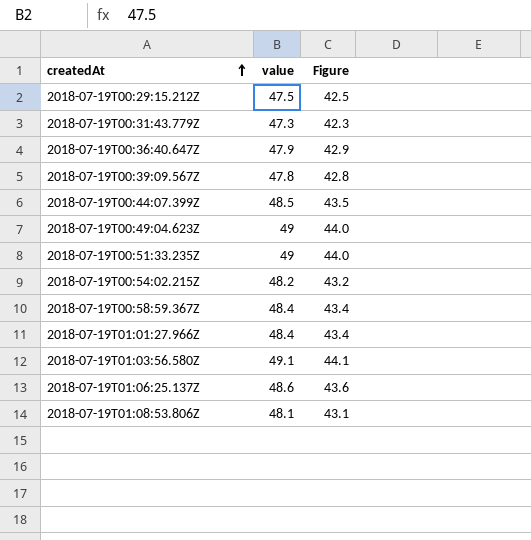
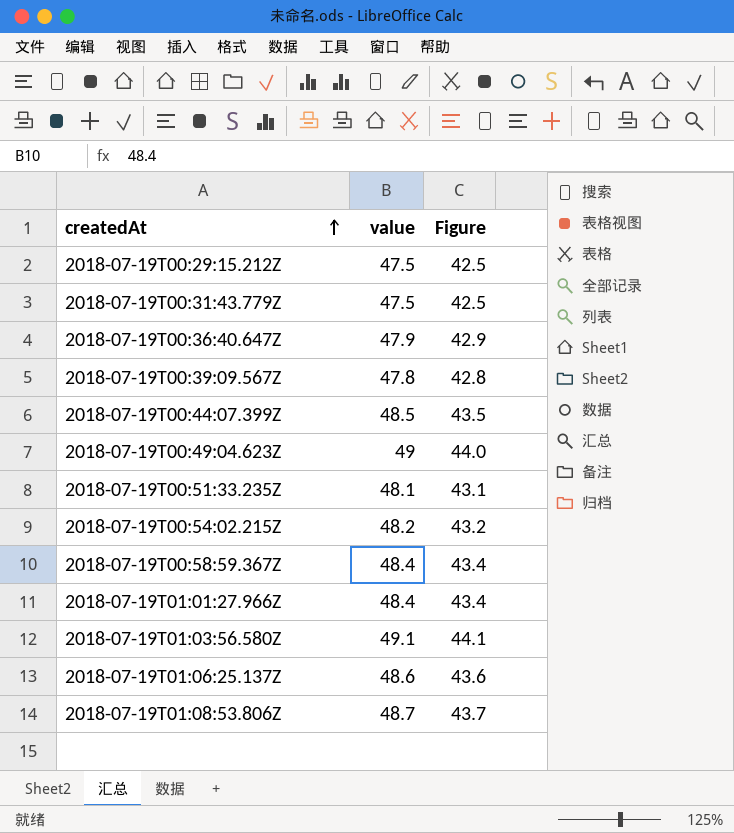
2018-07-19T00:31:43.779Z | value: 47.3 -> 47.5
2018-07-19T00:31:43.779Z | Figure: 42.3 -> 42.5
2018-07-19T00:51:33.235Z | value: 49 -> 48.1
2018-07-19T00:51:33.235Z | Figure: 44.0 -> 43.1
2018-07-19T01:08:53.806Z | value: 48.1 -> 48.7
2018-07-19T01:08:53.806Z | Figure: 43.1 -> 43.7

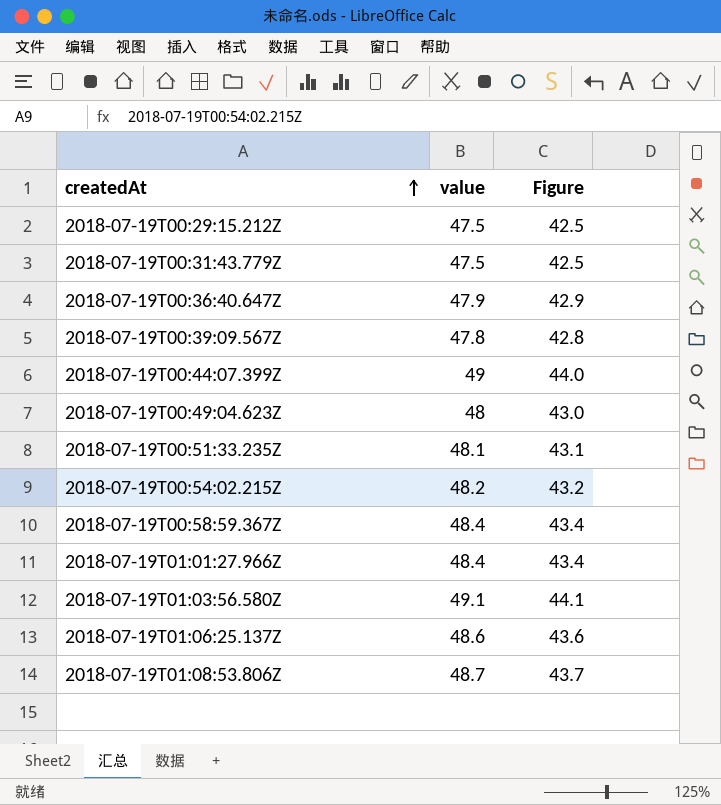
2018-07-19T00:44:07.399Z | value: 48.5 -> 49
2018-07-19T00:44:07.399Z | Figure: 43.5 -> 44.0
2018-07-19T00:49:04.623Z | value: 49 -> 48
2018-07-19T00:49:04.623Z | Figure: 44.0 -> 43.0

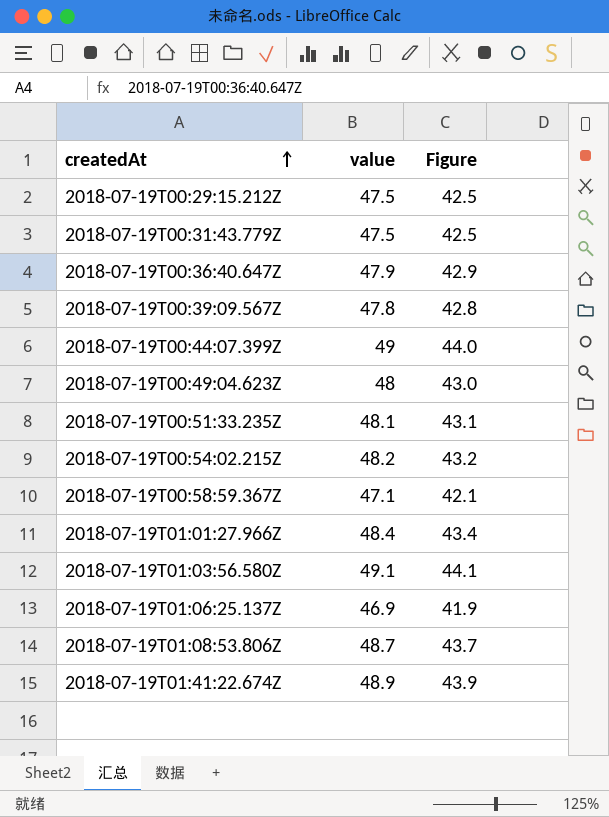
2018-07-19T00:58:59.367Z | value: 48.4 -> 47.1
2018-07-19T00:58:59.367Z | Figure: 43.4 -> 42.1
2018-07-19T01:06:25.137Z | value: 48.6 -> 46.9
2018-07-19T01:06:25.137Z | Figure: 43.6 -> 41.9
row 2018-07-19T01:41:22.674Z: none -> 48.9 | 43.9

